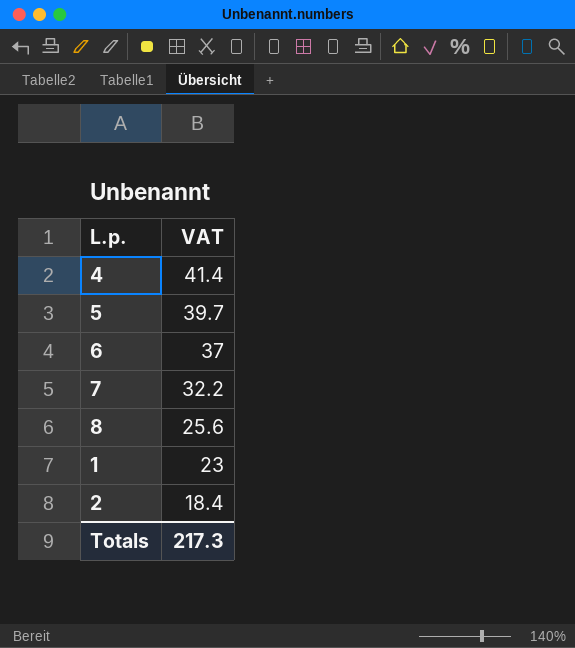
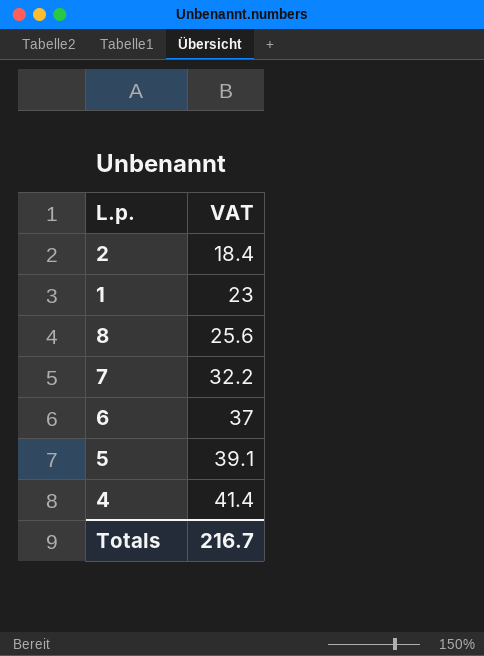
row order: VAT descending -> VAT ascending
5 | VAT: 39.7 -> 39.1
Totals | VAT: 217.3 -> 216.7

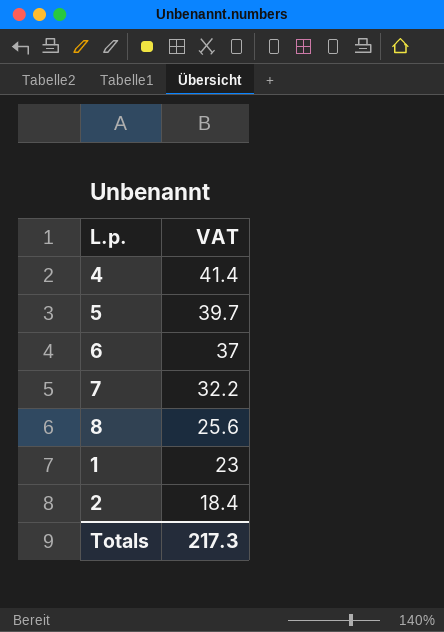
row order: VAT ascending -> VAT descending
5 | VAT: 39.1 -> 39.7
Totals | VAT: 216.7 -> 217.3

